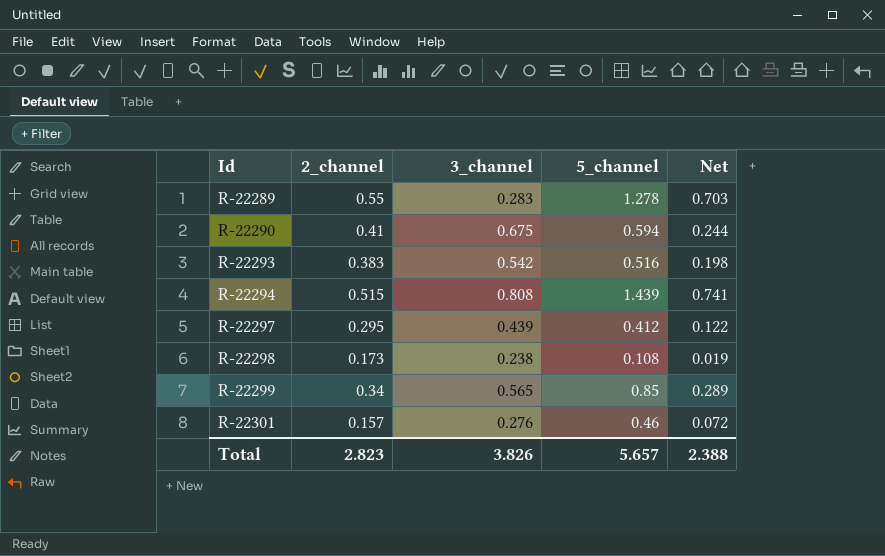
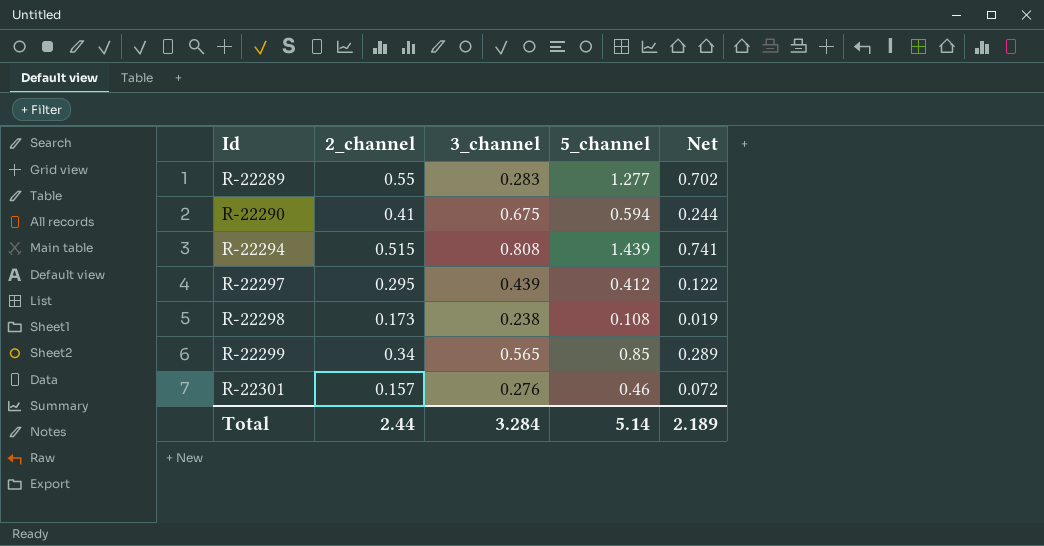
row R-22293: 0.383 | 0.542 | 0.516 | 0.198 -> none
R-22289 | 5_channel: 1.278 -> 1.277
R-22289 | Net: 0.703 -> 0.702
Total | 2_channel: 2.823 -> 2.44
Total | 3_channel: 3.826 -> 3.284
Total | 5_channel: 5.657 -> 5.14
Total | Net: 2.388 -> 2.189

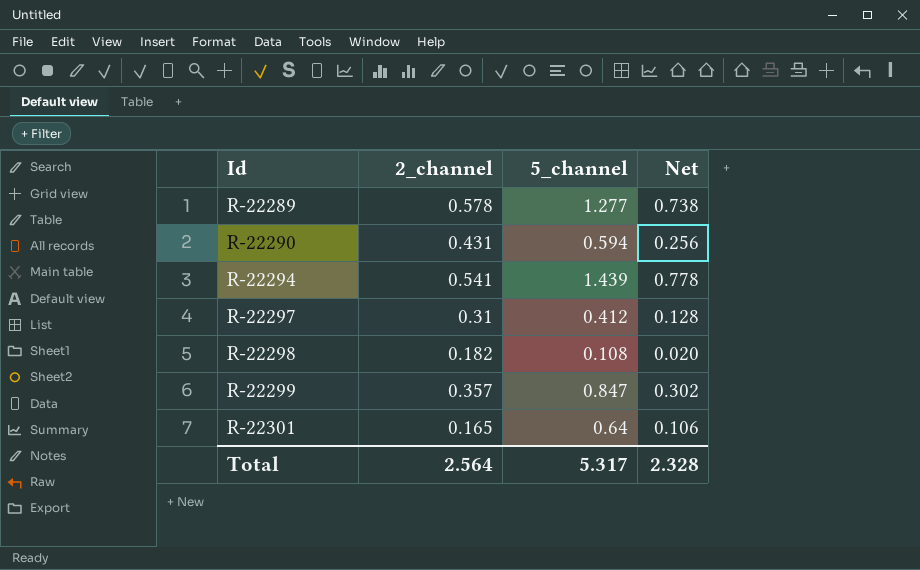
column 3_channel | position: 3 -> none
R-22289 | 2_channel: 0.55 -> 0.578
R-22289 | Net: 0.702 -> 0.738
R-22290 | 2_channel: 0.41 -> 0.431
R-22290 | Net: 0.244 -> 0.256
R-22294 | 2_channel: 0.515 -> 0.541
R-22294 | Net: 0.741 -> 0.778
R-22297 | 2_channel: 0.295 -> 0.31
R-22297 | Net: 0.122 -> 0.128
R-22298 | 2_channel: 0.173 -> 0.182
R-22298 | Net: 0.019 -> 0.020
R-22299 | 2_channel: 0.34 -> 0.357
R-22299 | 5_channel: 0.85 -> 0.847
R-22299 | Net: 0.289 -> 0.302
R-22301 | 2_channel: 0.157 -> 0.165
R-22301 | 5_channel: 0.46 -> 0.64
R-22301 | Net: 0.072 -> 0.106
Total | 2_channel: 2.44 -> 2.564
Total | 5_channel: 5.14 -> 5.317
Total | Net: 2.189 -> 2.328

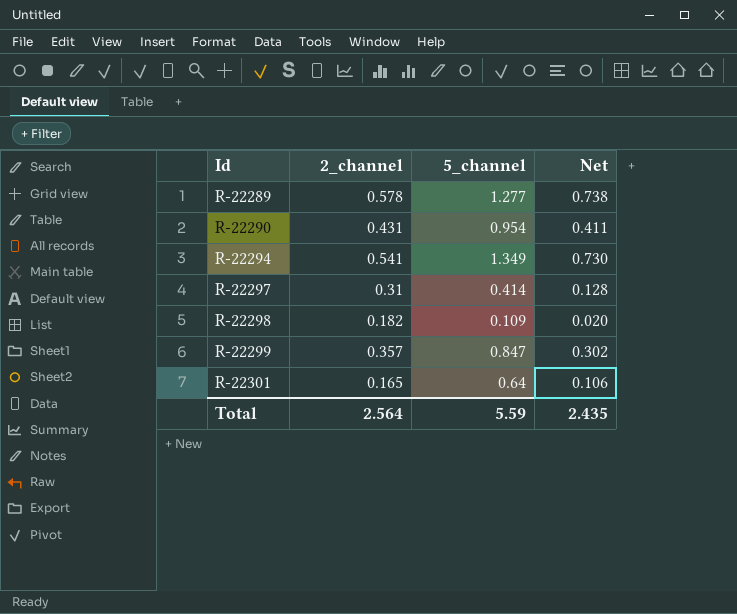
R-22290 | 5_channel: 0.594 -> 0.954
R-22290 | Net: 0.256 -> 0.411
R-22294 | 5_channel: 1.439 -> 1.349
R-22294 | Net: 0.778 -> 0.730
R-22297 | 5_channel: 0.412 -> 0.414
R-22298 | 5_channel: 0.108 -> 0.109
Total | 5_channel: 5.317 -> 5.59
Total | Net: 2.328 -> 2.435

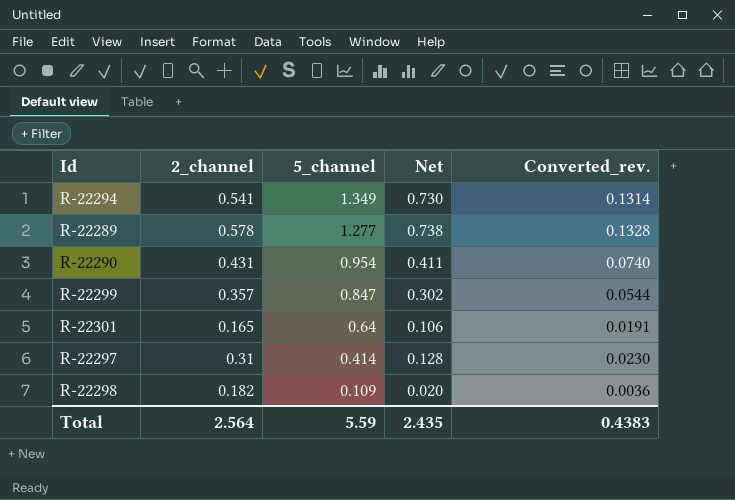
row order: Id ascending -> 5_channel descending
column Converted_rev. | formula: none -> [Net] * 0.18

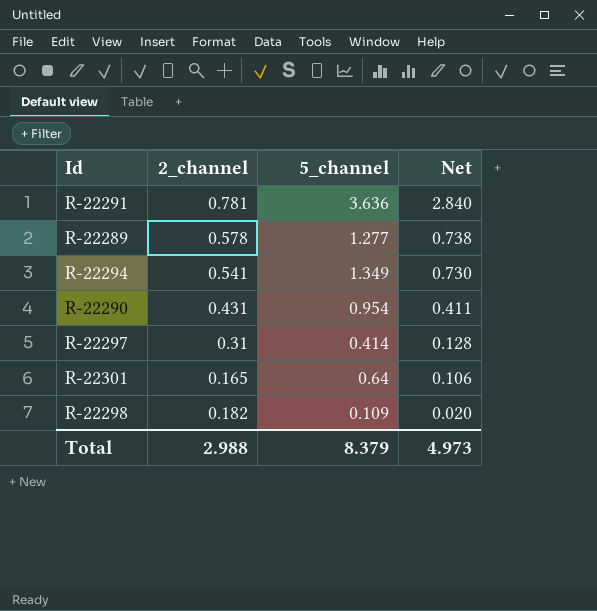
row order: 5_channel descending -> Net descending
column Converted_rev. | formula: [Net] * 0.18 -> none
row R-22299: 0.357 | 0.847 | 0.302 | 0.0544 -> none
row R-22291: none -> 0.781 | 3.636 | 2.840
Total | 2_channel: 2.564 -> 2.988
Total | 5_channel: 5.59 -> 8.379
Total | Net: 2.435 -> 4.973

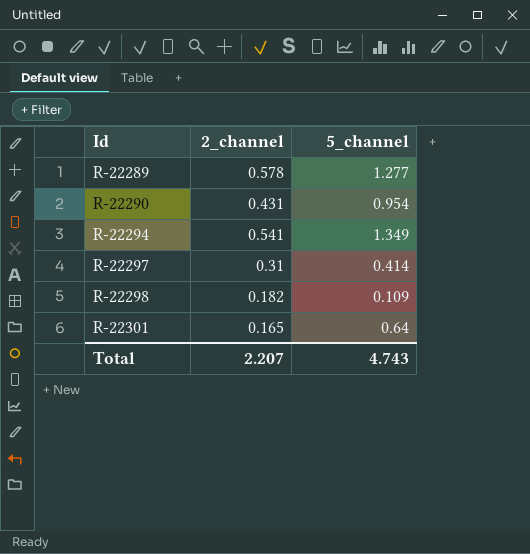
row order: Net descending -> Id ascending
column Net | formula: [2_channel] * [5_channel] -> none
row R-22291: 0.781 | 3.636 | 2.840 -> none
Total | 2_channel: 2.988 -> 2.207
Total | 5_channel: 8.379 -> 4.743

